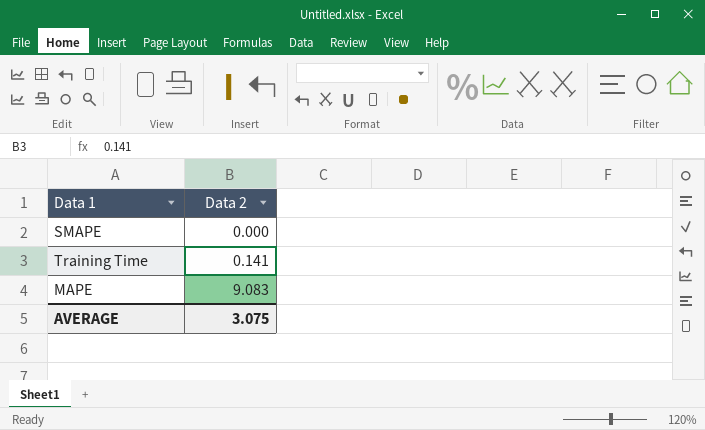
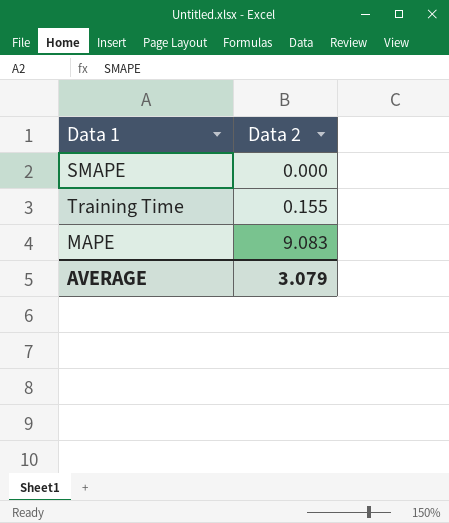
Training Time | Data 2: 0.141 -> 0.155
AVERAGE | Data 2: 3.075 -> 3.079

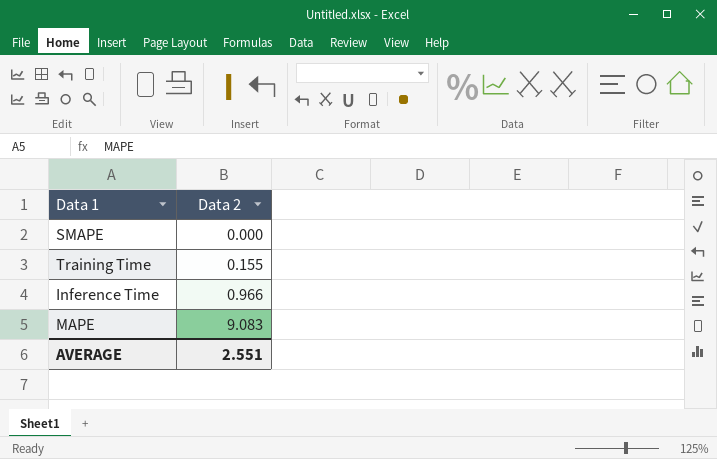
row Inference Time: none -> 0.966
AVERAGE | Data 2: 3.079 -> 2.551

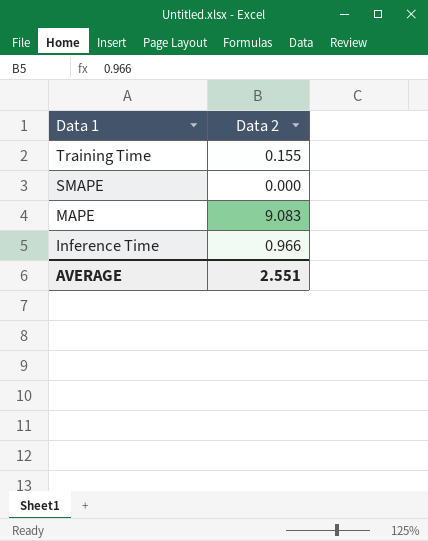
row order: Data 2 ascending -> Data 1 descending

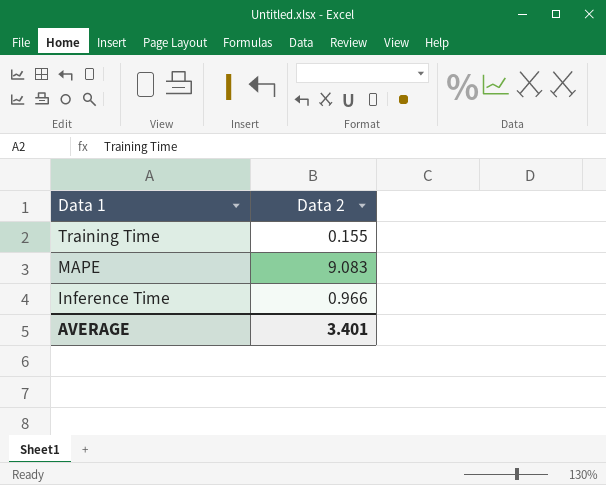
row SMAPE: 0.000 -> none
AVERAGE | Data 2: 2.551 -> 3.401

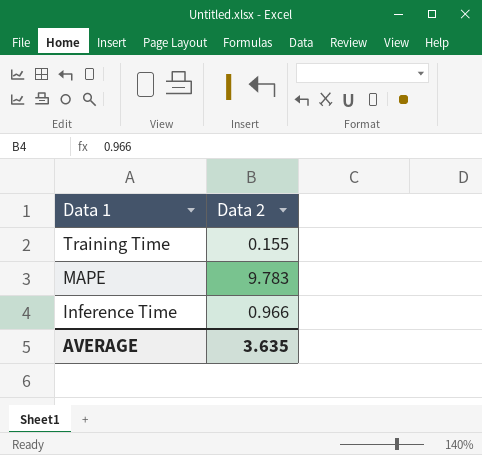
MAPE | Data 2: 9.083 -> 9.783
AVERAGE | Data 2: 3.401 -> 3.635

